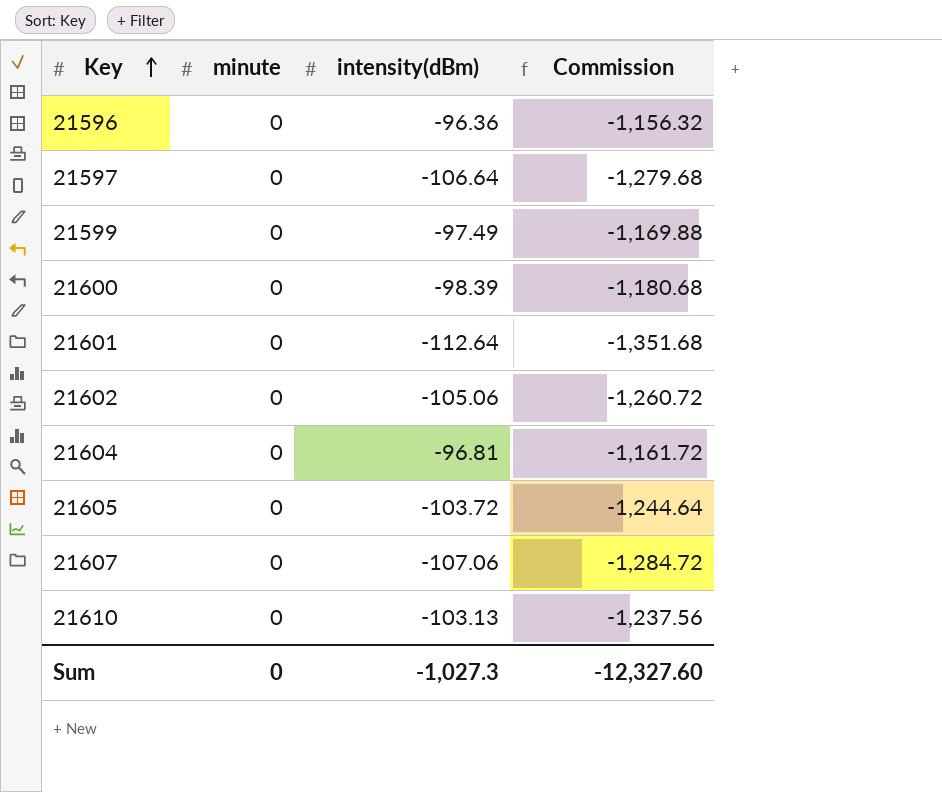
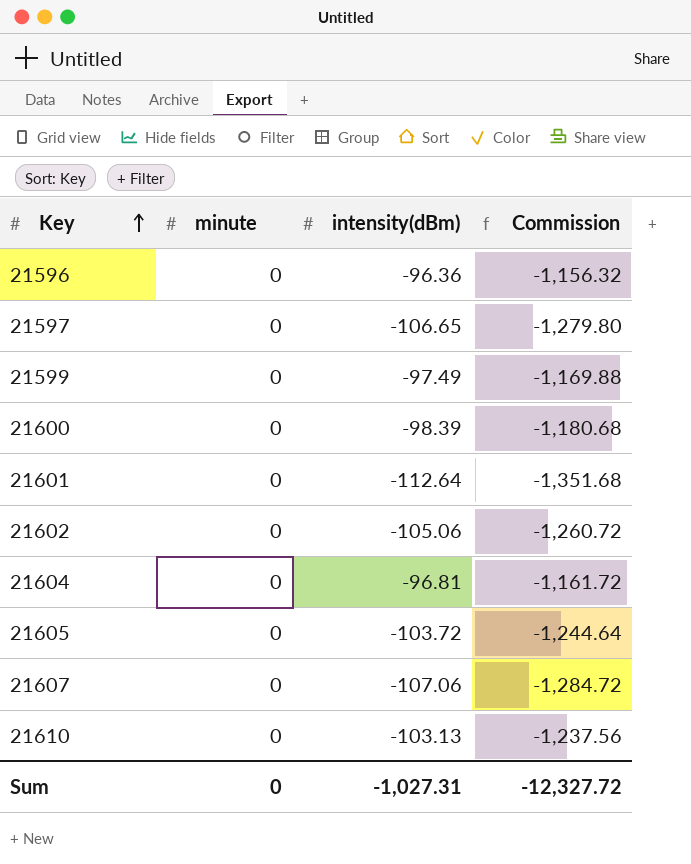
21597 | intensity(dBm): -106.64 -> -106.65
21597 | Commission: -1,279.68 -> -1,279.80
Sum | intensity(dBm): -1,027.3 -> -1,027.31
Sum | Commission: -12,327.60 -> -12,327.72

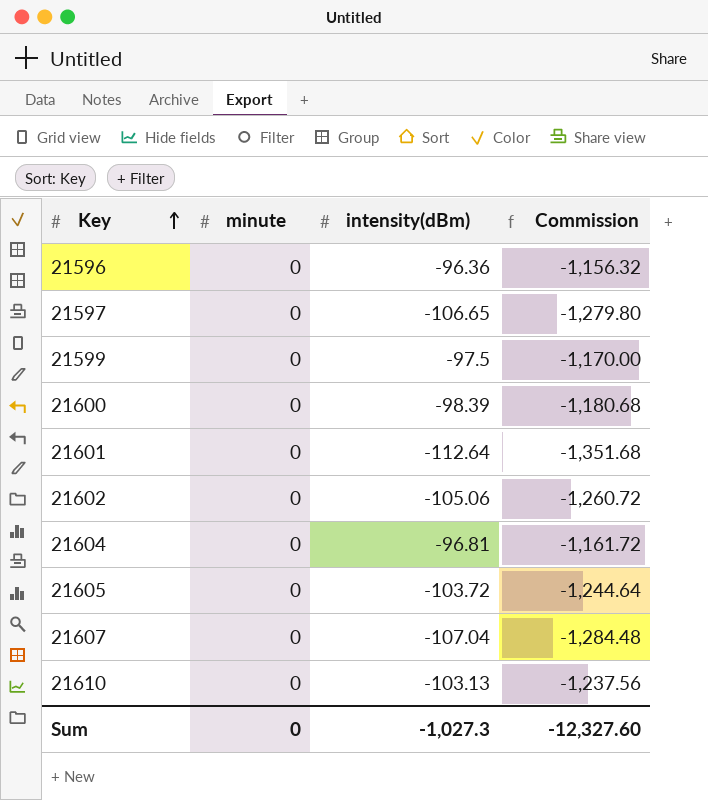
21599 | intensity(dBm): -97.49 -> -97.5
21599 | Commission: -1,169.88 -> -1,170.00
21607 | intensity(dBm): -107.06 -> -107.04
21607 | Commission: -1,284.72 -> -1,284.48
Sum | intensity(dBm): -1,027.31 -> -1,027.3
Sum | Commission: -12,327.72 -> -12,327.60

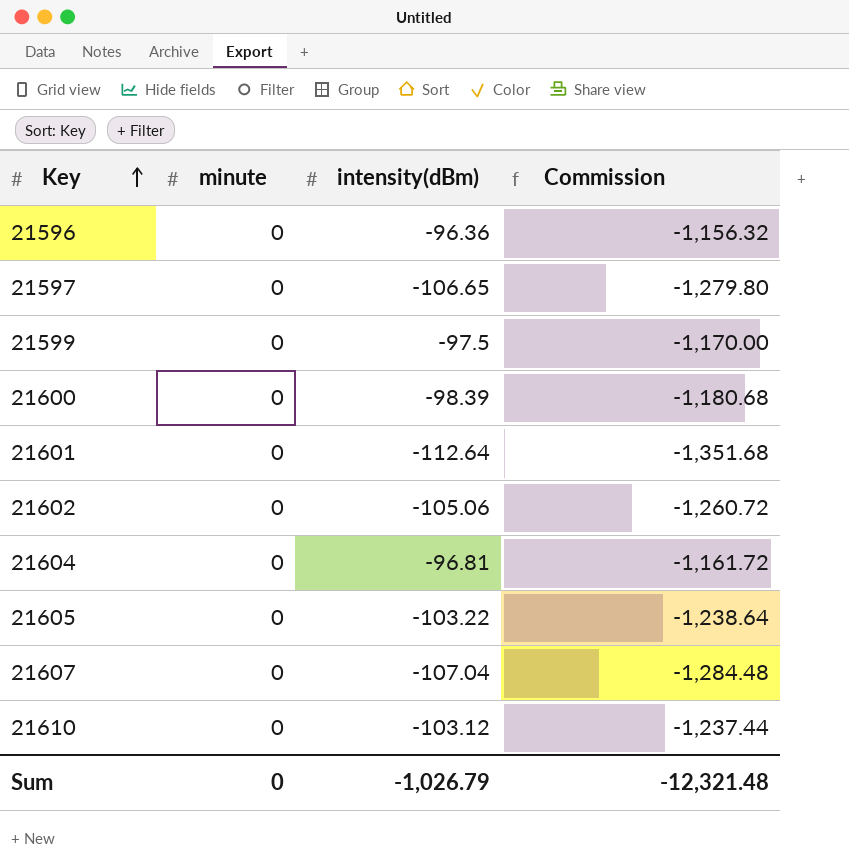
21605 | intensity(dBm): -103.72 -> -103.22
21605 | Commission: -1,244.64 -> -1,238.64
21610 | intensity(dBm): -103.13 -> -103.12
21610 | Commission: -1,237.56 -> -1,237.44
Sum | intensity(dBm): -1,027.3 -> -1,026.79
Sum | Commission: -12,327.60 -> -12,321.48

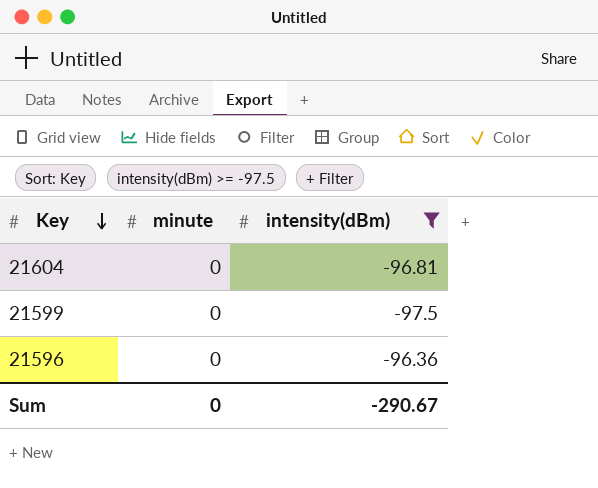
filter: none -> intensity(dBm) >= -97.5
row order: Key ascending -> Key descending
column Commission | formula: [intensity(dBm)] * 12 -> none
Sum | intensity(dBm): -1,026.79 -> -290.67

